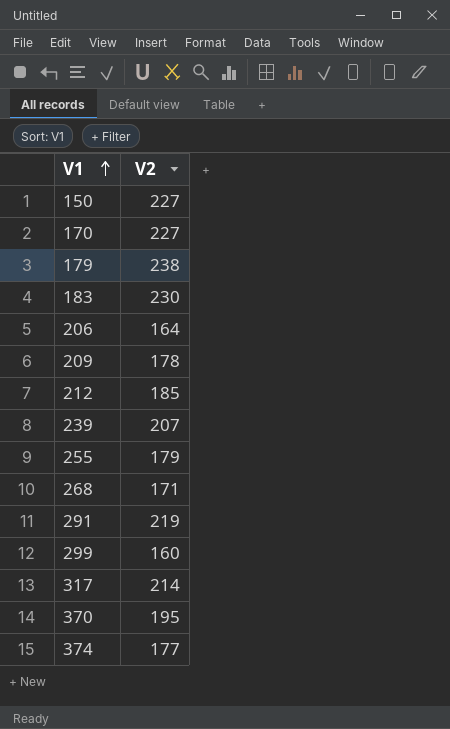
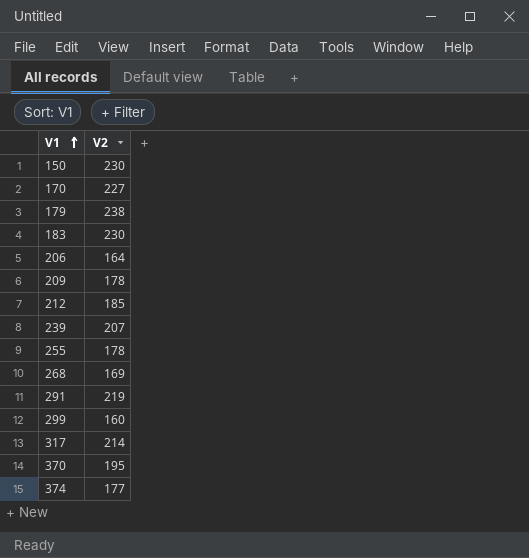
150 | V2: 227 -> 230
255 | V2: 179 -> 178
268 | V2: 171 -> 169

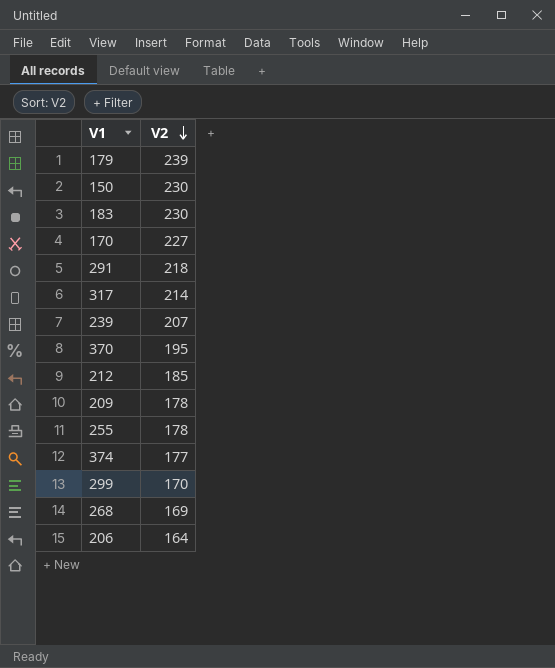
row order: V1 ascending -> V2 descending
179 | V2: 238 -> 239
291 | V2: 219 -> 218
299 | V2: 160 -> 170

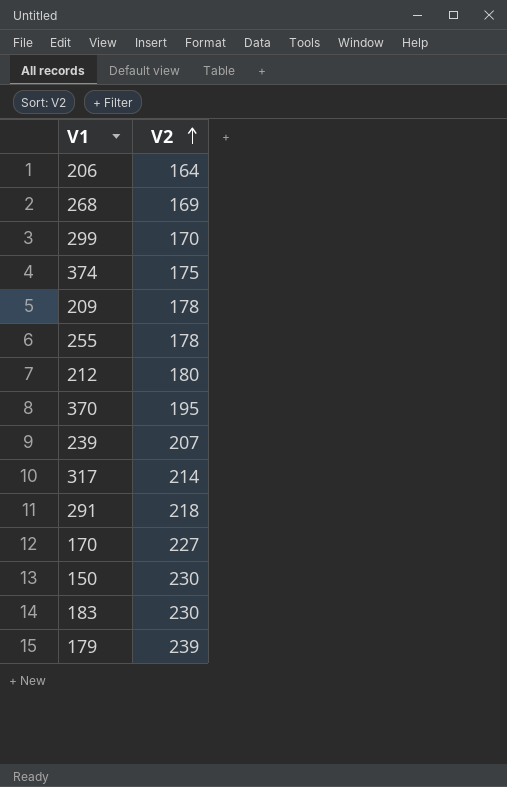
row order: V2 descending -> V2 ascending
374 | V2: 177 -> 175
212 | V2: 185 -> 180

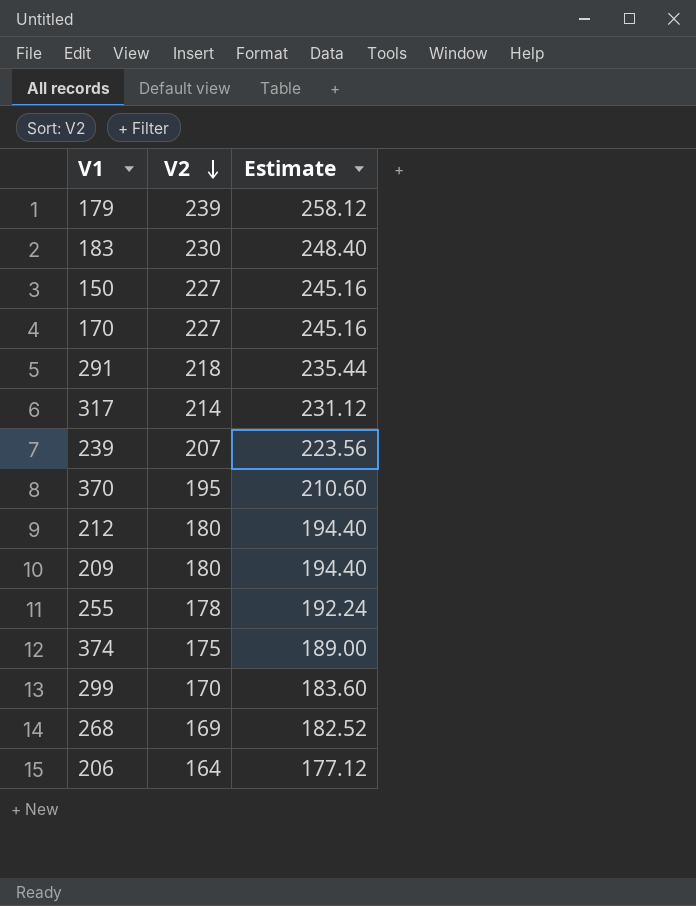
row order: V2 ascending -> V2 descending
column Estimate | formula: none -> [V2] * 1.08
150 | V2: 230 -> 227
209 | V2: 178 -> 180

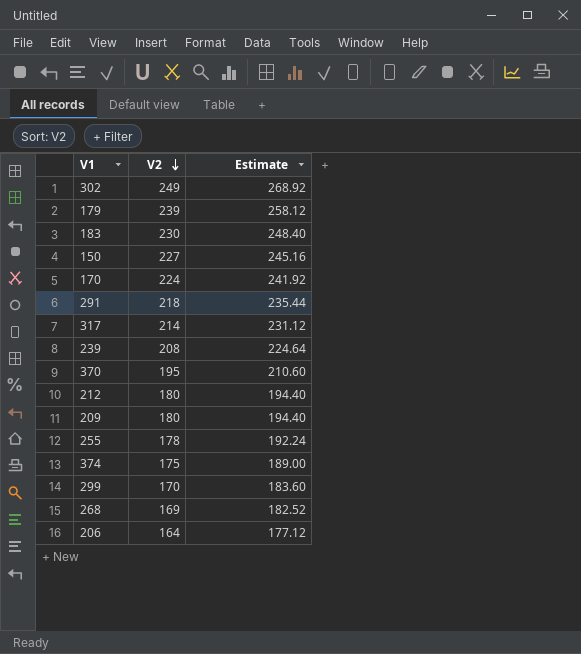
row 302: none -> 249 | 268.92
170 | V2: 227 -> 224
170 | Estimate: 245.16 -> 241.92
239 | V2: 207 -> 208
239 | Estimate: 223.56 -> 224.64

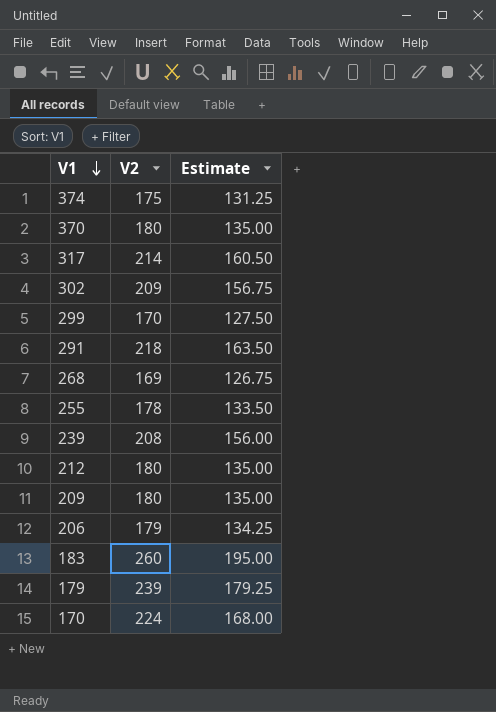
row order: V2 descending -> V1 descending
column Estimate | formula: [V2] * 1.08 -> [V2] * 0.75
row 150: 227 | 245.16 -> none
370 | V2: 195 -> 180
302 | V2: 249 -> 209
206 | V2: 164 -> 179
183 | V2: 230 -> 260

